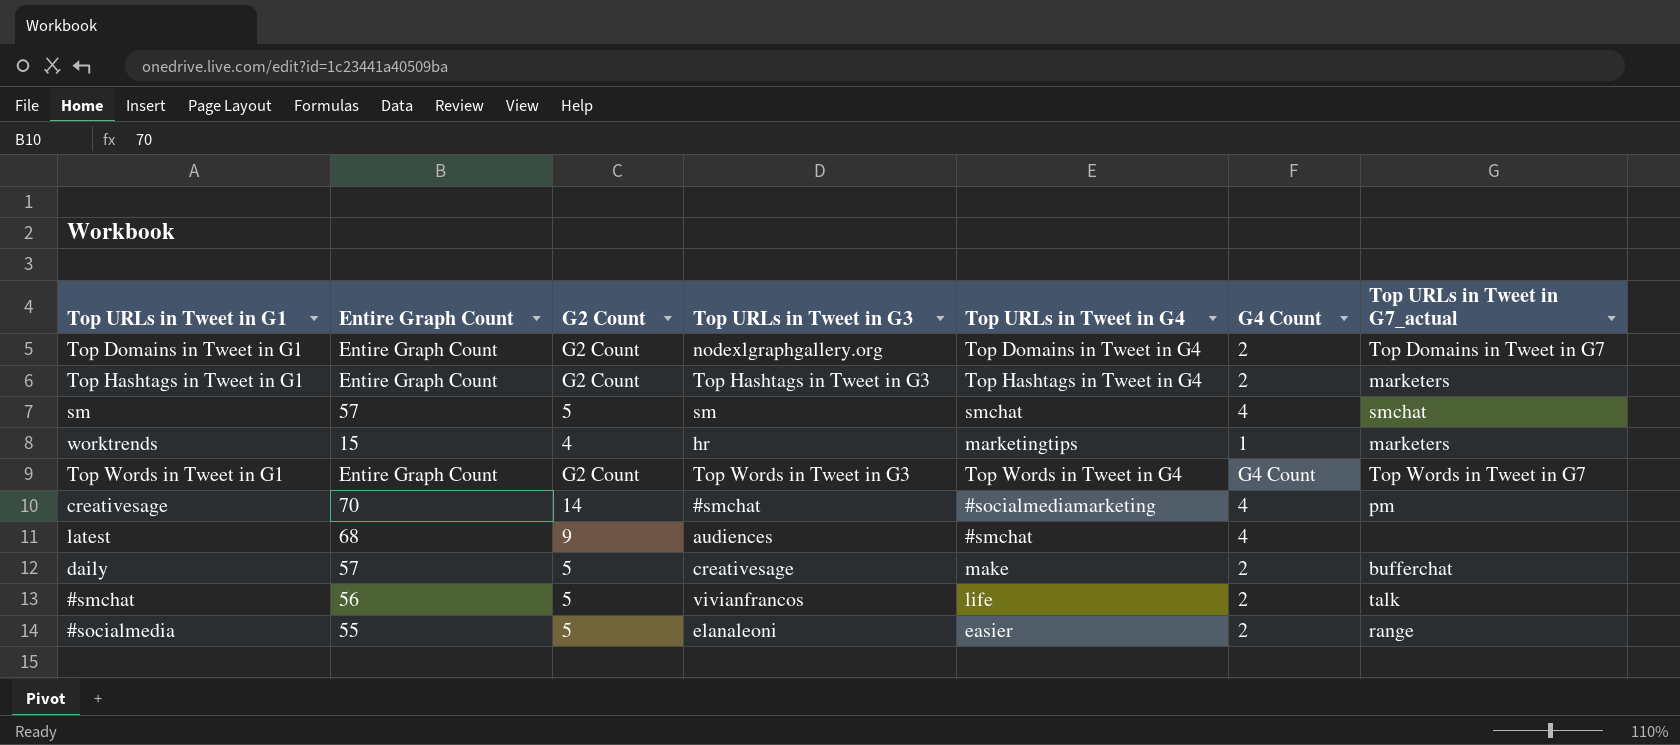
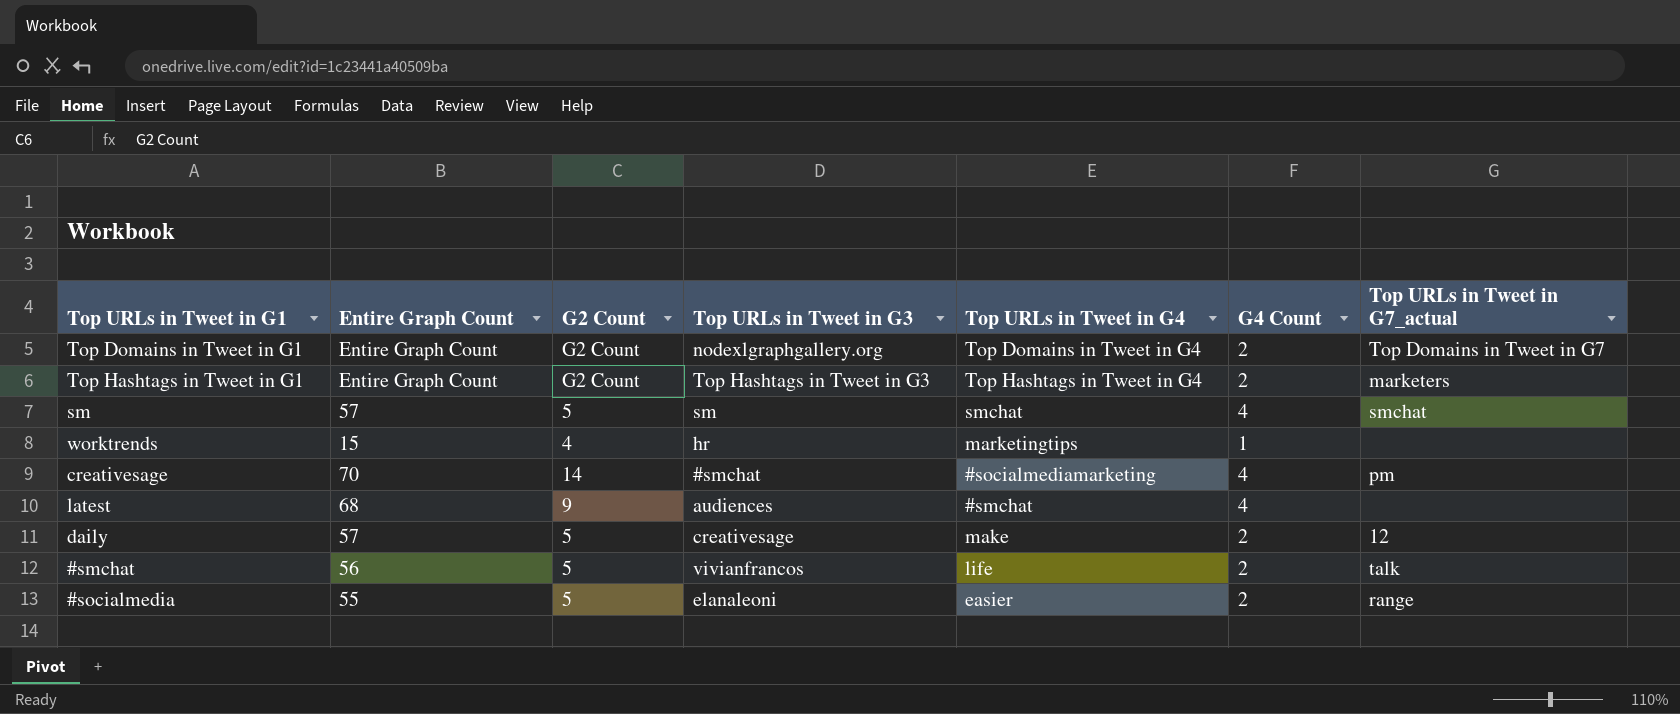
row Top Words in Tweet in G1: Entire Graph Count | G2 Count | Top Words in Tweet in G3 | Top Words in Tweet in G4 | G4 Count | Top Words in Tweet in G7 -> none
worktrends | Top URLs in Tweet in G7_actual: marketers -> none
daily | Top URLs in Tweet in G7_actual: bufferchat -> 12

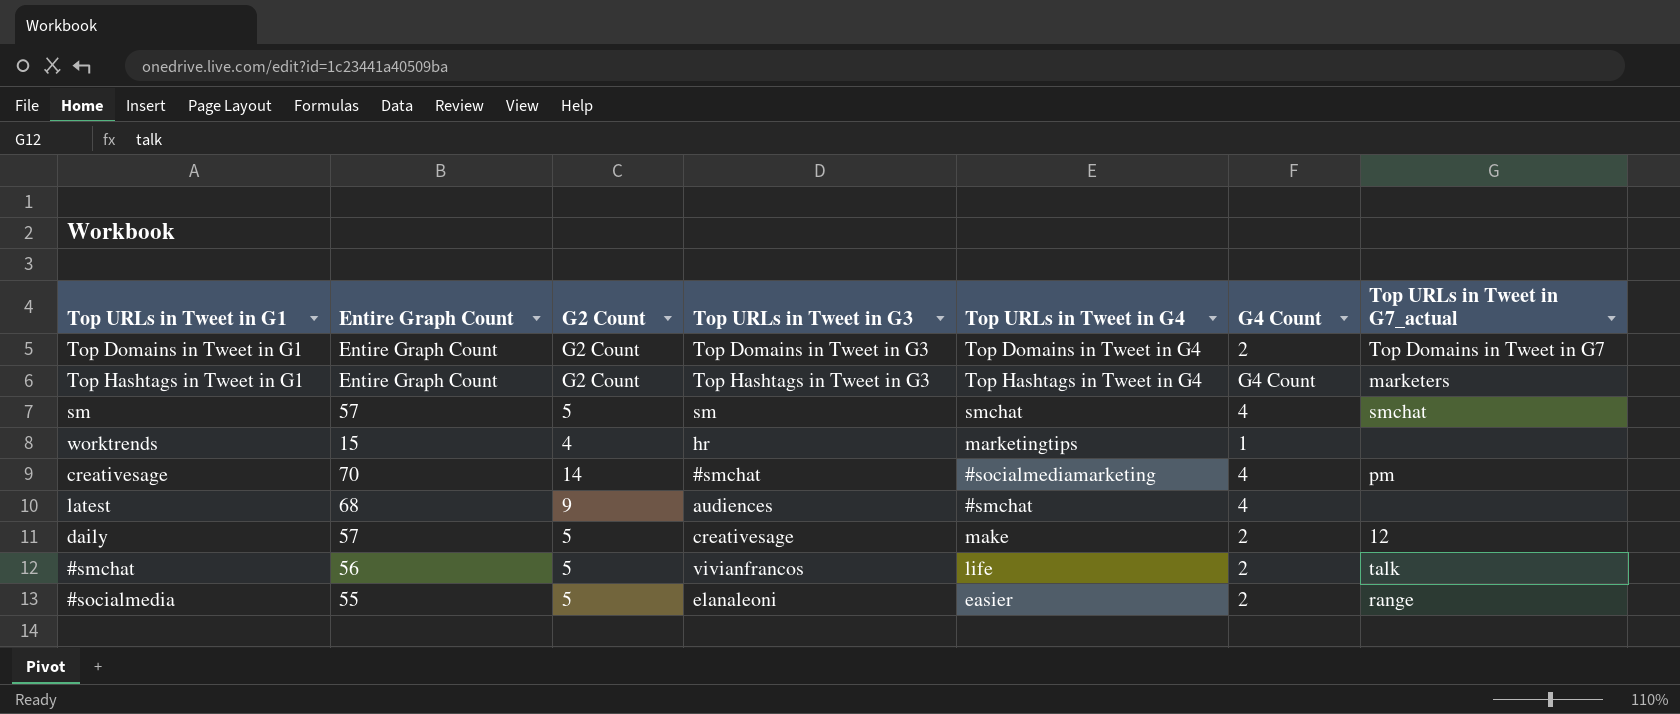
Top Domains in Tweet in G1 | Top URLs in Tweet in G3: nodexlgraphgallery.org -> Top Domains in Tweet in G3
Top Hashtags in Tweet in G1 | G4 Count: 2 -> G4 Count

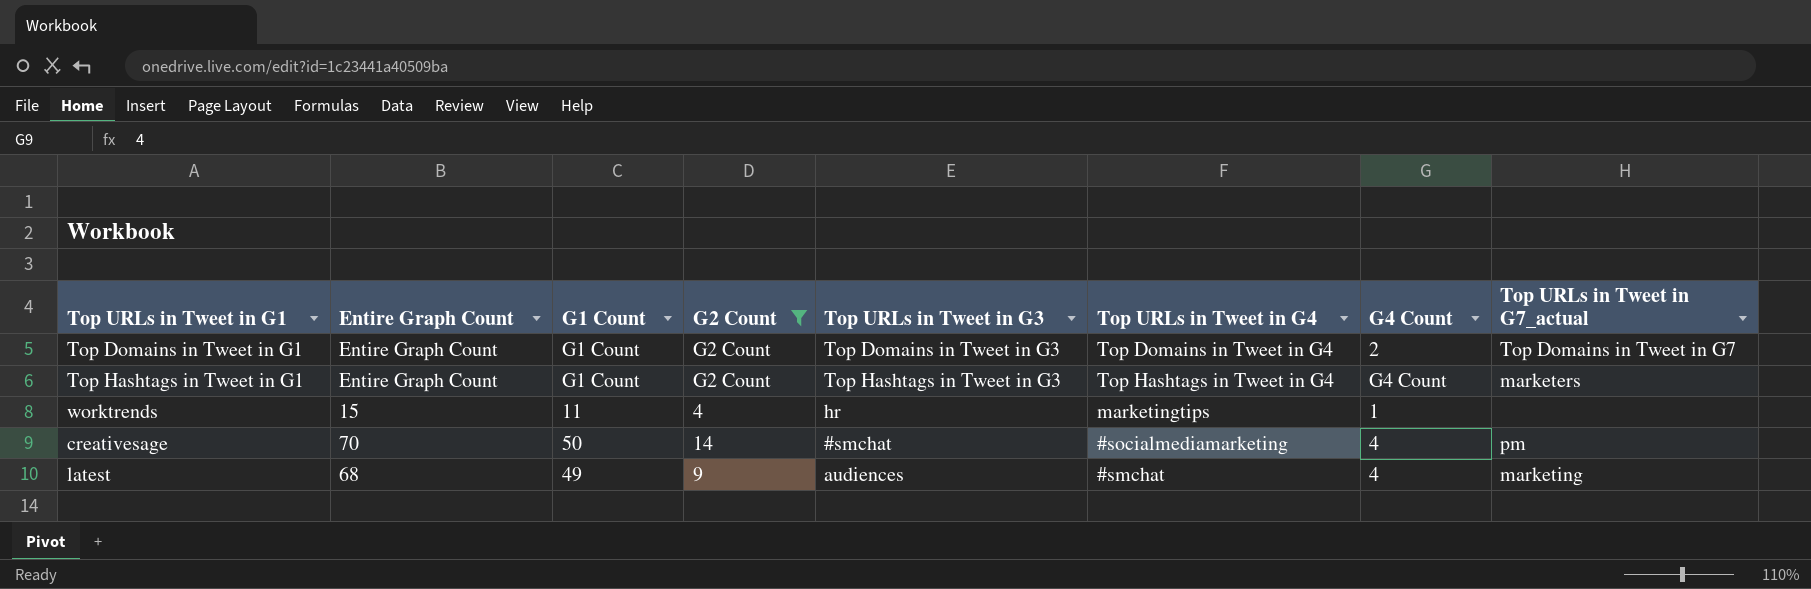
filter: none -> G2 Count != 5
column G1 Count | position: none -> 3
latest | Top URLs in Tweet in G7_actual: none -> marketing

